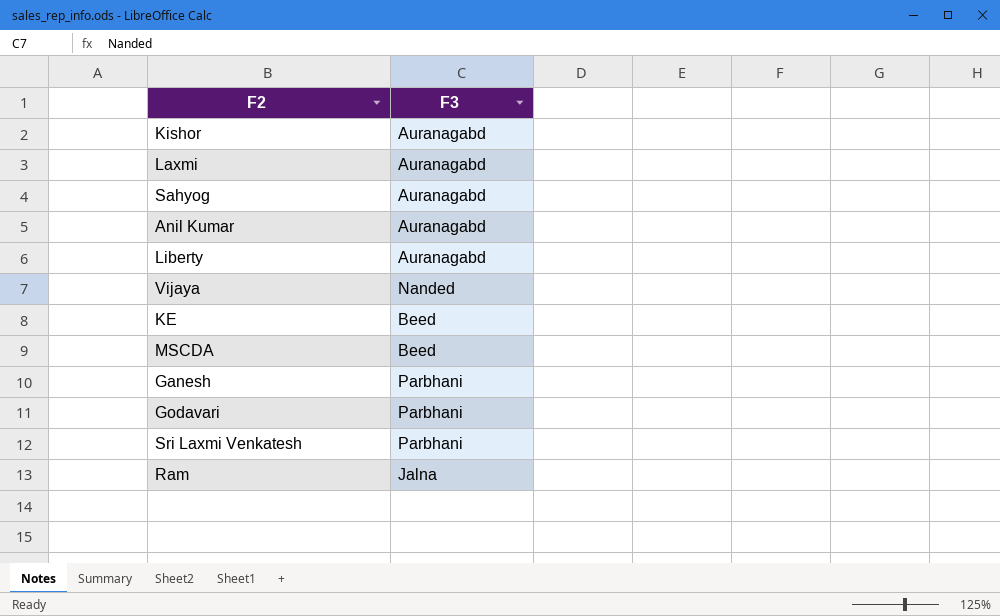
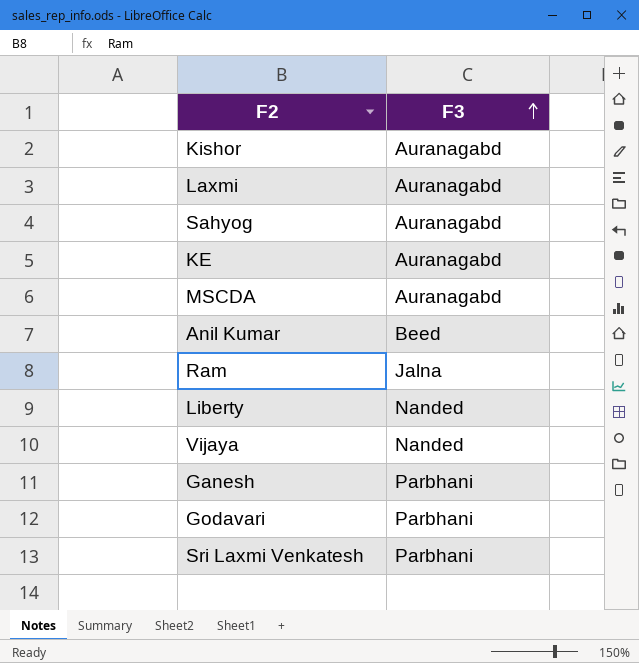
row order: none -> F3 ascending
KE | F3: Beed -> Auranagabd
MSCDA | F3: Beed -> Auranagabd
Anil Kumar | F3: Auranagabd -> Beed
Liberty | F3: Auranagabd -> Nanded

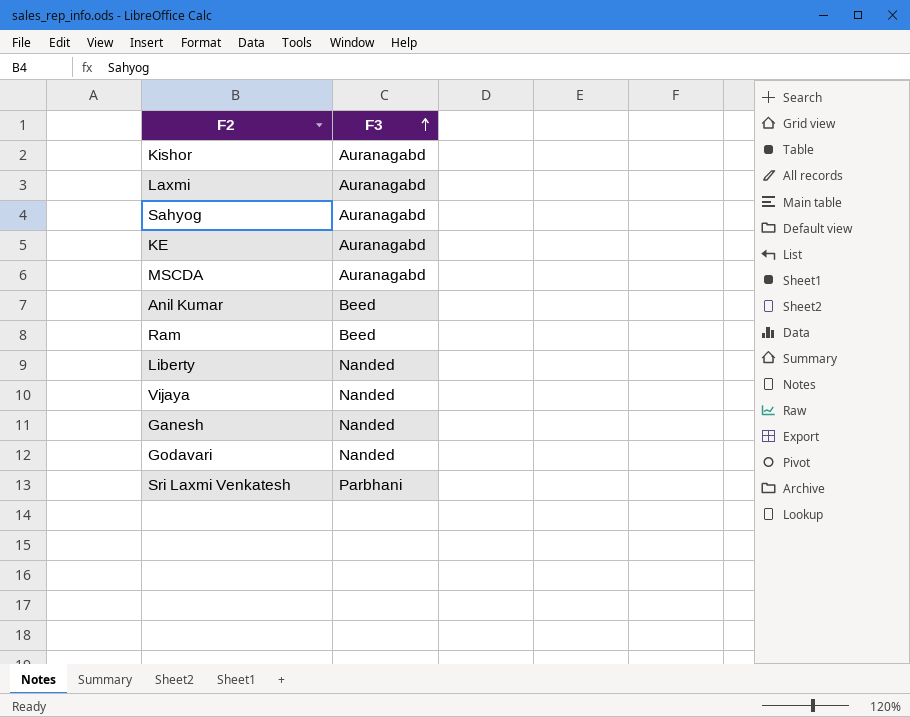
Ram | F3: Jalna -> Beed
Ganesh | F3: Parbhani -> Nanded
Godavari | F3: Parbhani -> Nanded

